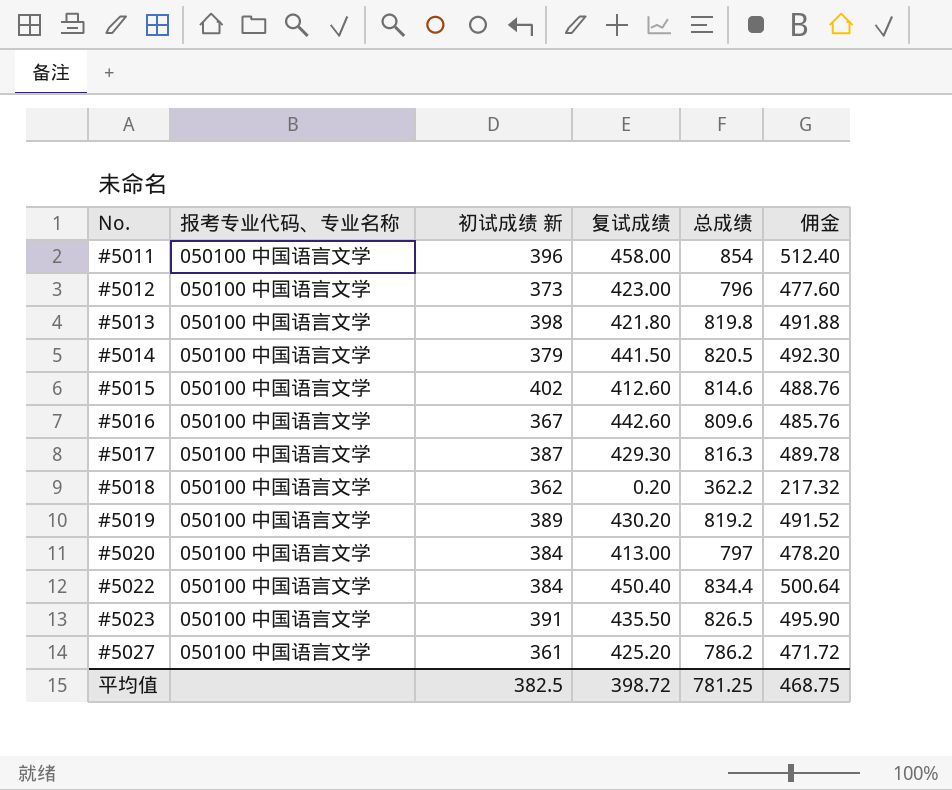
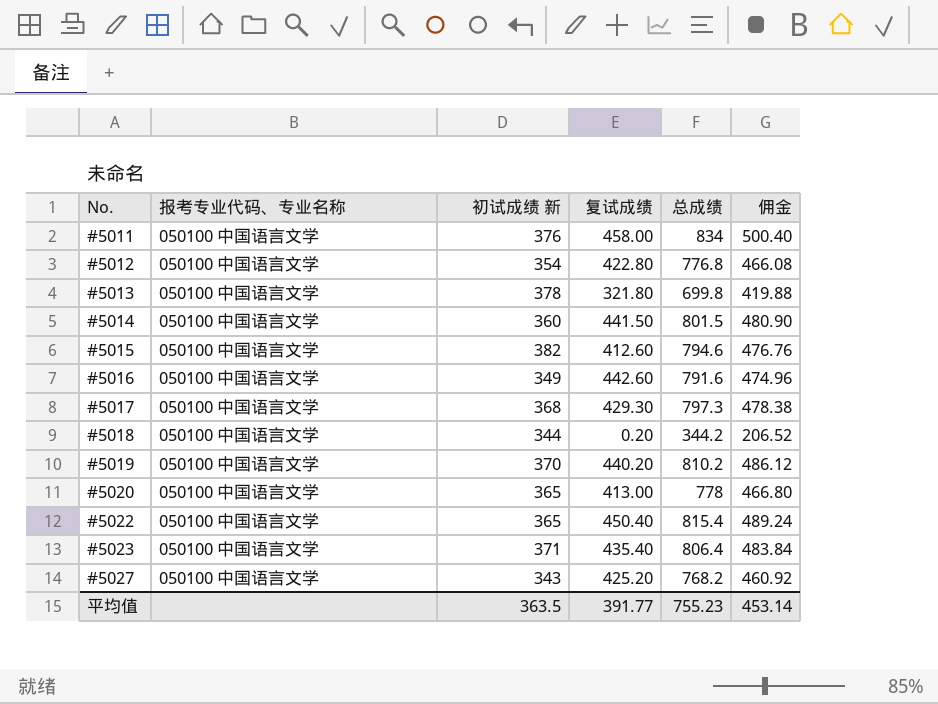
#5011 | 初试成绩 新: 396 -> 376
#5011 | 总成绩: 854 -> 834
#5011 | 佣金: 512.40 -> 500.40
#5012 | 初试成绩 新: 373 -> 354
#5012 | 复试成绩: 423.00 -> 422.80
#5012 | 总成绩: 796 -> 776.8
#5012 | 佣金: 477.60 -> 466.08
#5013 | 初试成绩 新: 398 -> 378
#5013 | 复试成绩: 421.80 -> 321.80
#5013 | 总成绩: 819.8 -> 699.8
#5013 | 佣金: 491.88 -> 419.88
#5014 | 初试成绩 新: 379 -> 360
#5014 | 总成绩: 820.5 -> 801.5
#5014 | 佣金: 492.30 -> 480.90
#5015 | 初试成绩 新: 402 -> 382
#5015 | 总成绩: 814.6 -> 794.6
#5015 | 佣金: 488.76 -> 476.76
#5016 | 初试成绩 新: 367 -> 349
#5016 | 总成绩: 809.6 -> 791.6
#5016 | 佣金: 485.76 -> 474.96
#5017 | 初试成绩 新: 387 -> 368
#5017 | 总成绩: 816.3 -> 797.3
#5017 | 佣金: 489.78 -> 478.38
#5018 | 初试成绩 新: 362 -> 344
#5018 | 总成绩: 362.2 -> 344.2
#5018 | 佣金: 217.32 -> 206.52
#5019 | 初试成绩 新: 389 -> 370
#5019 | 复试成绩: 430.20 -> 440.20
#5019 | 总成绩: 819.2 -> 810.2
#5019 | 佣金: 491.52 -> 486.12
#5020 | 初试成绩 新: 384 -> 365
#5020 | 总成绩: 797 -> 778
#5020 | 佣金: 478.20 -> 466.80
#5022 | 初试成绩 新: 384 -> 365
#5022 | 总成绩: 834.4 -> 815.4
#5022 | 佣金: 500.64 -> 489.24
#5023 | 初试成绩 新: 391 -> 371
#5023 | 复试成绩: 435.50 -> 435.40
#5023 | 总成绩: 826.5 -> 806.4
#5023 | 佣金: 495.90 -> 483.84
#5027 | 初试成绩 新: 361 -> 343
#5027 | 总成绩: 786.2 -> 768.2
#5027 | 佣金: 471.72 -> 460.92
平均值 | 初试成绩 新: 382.5 -> 363.5
平均值 | 复试成绩: 398.72 -> 391.77
平均值 | 总成绩: 781.25 -> 755.23
平均值 | 佣金: 468.75 -> 453.14

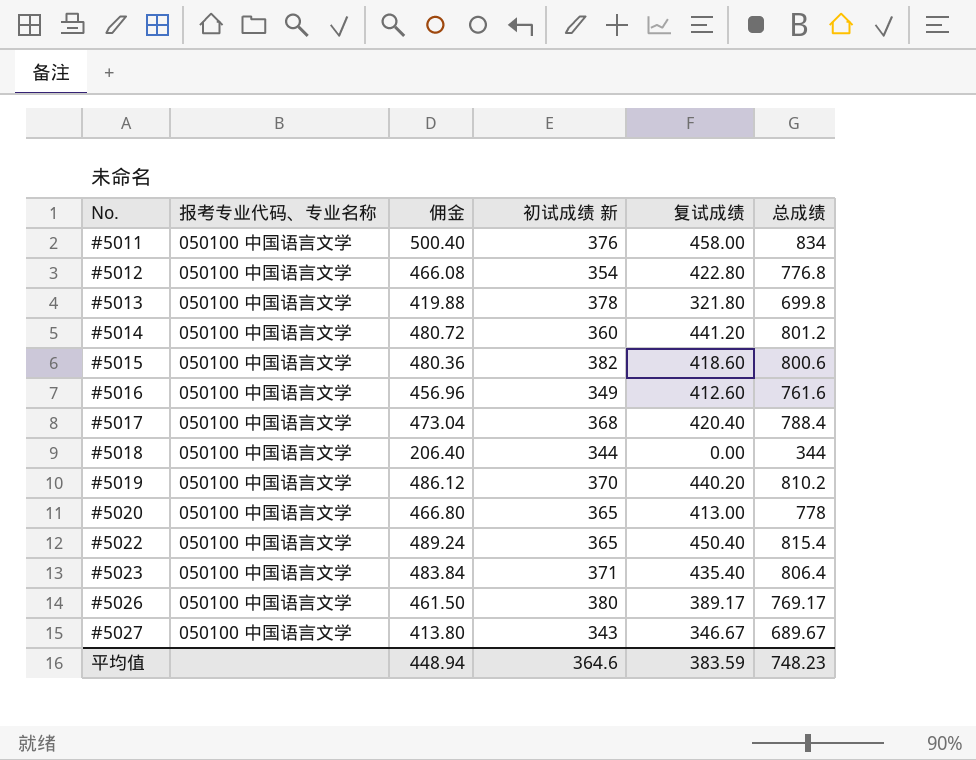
column 佣金 | position: 6 -> 3
#5014 | 佣金: 480.90 -> 480.72
#5014 | 复试成绩: 441.50 -> 441.20
#5014 | 总成绩: 801.5 -> 801.2
#5015 | 佣金: 476.76 -> 480.36
#5015 | 复试成绩: 412.60 -> 418.60
#5015 | 总成绩: 794.6 -> 800.6
#5016 | 佣金: 474.96 -> 456.96
#5016 | 复试成绩: 442.60 -> 412.60
#5016 | 总成绩: 791.6 -> 761.6
#5017 | 佣金: 478.38 -> 473.04
#5017 | 复试成绩: 429.30 -> 420.40
#5017 | 总成绩: 797.3 -> 788.4
#5018 | 佣金: 206.52 -> 206.40
#5018 | 复试成绩: 0.20 -> 0.00
#5018 | 总成绩: 344.2 -> 344
row #5026: none -> 050100 中国语言文学 | 461.50 | 380 | 389.17 | 769.17
#5027 | 佣金: 460.92 -> 413.80
#5027 | 复试成绩: 425.20 -> 346.67
#5027 | 总成绩: 768.2 -> 689.67
平均值 | 佣金: 453.14 -> 448.94
平均值 | 初试成绩 新: 363.5 -> 364.6
平均值 | 复试成绩: 391.77 -> 383.59
平均值 | 总成绩: 755.23 -> 748.23

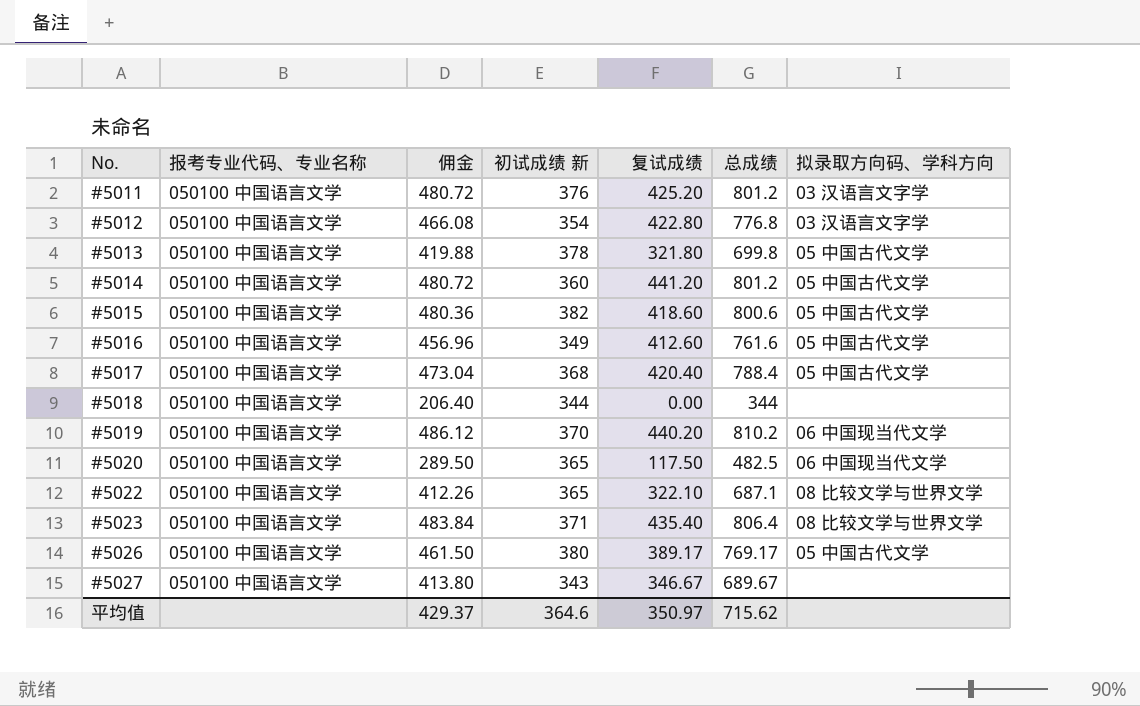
column 拟录取方向码、学科方向 | position: none -> 7
#5011 | 佣金: 500.40 -> 480.72
#5011 | 复试成绩: 458.00 -> 425.20
#5011 | 总成绩: 834 -> 801.2
#5020 | 佣金: 466.80 -> 289.50
#5020 | 复试成绩: 413.00 -> 117.50
#5020 | 总成绩: 778 -> 482.5
#5022 | 佣金: 489.24 -> 412.26
#5022 | 复试成绩: 450.40 -> 322.10
#5022 | 总成绩: 815.4 -> 687.1
平均值 | 佣金: 448.94 -> 429.37
平均值 | 复试成绩: 383.59 -> 350.97
平均值 | 总成绩: 748.23 -> 715.62

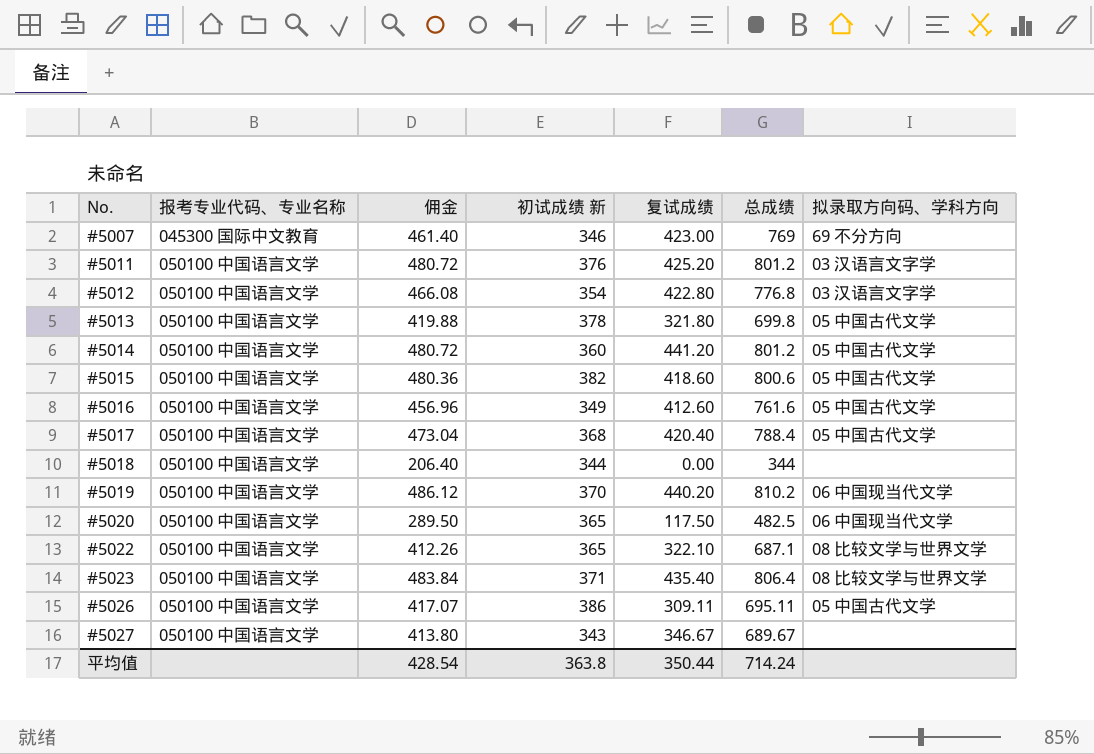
row #5007: none -> 045300 国际中文教育 | 461.40 | 346 | 423.00 | 769 | 69 不分方向
#5026 | 佣金: 461.50 -> 417.07
#5026 | 初试成绩 新: 380 -> 386
#5026 | 复试成绩: 389.17 -> 309.11
#5026 | 总成绩: 769.17 -> 695.11
平均值 | 佣金: 429.37 -> 428.54
平均值 | 初试成绩 新: 364.6 -> 363.8
平均值 | 复试成绩: 350.97 -> 350.44
平均值 | 总成绩: 715.62 -> 714.24

